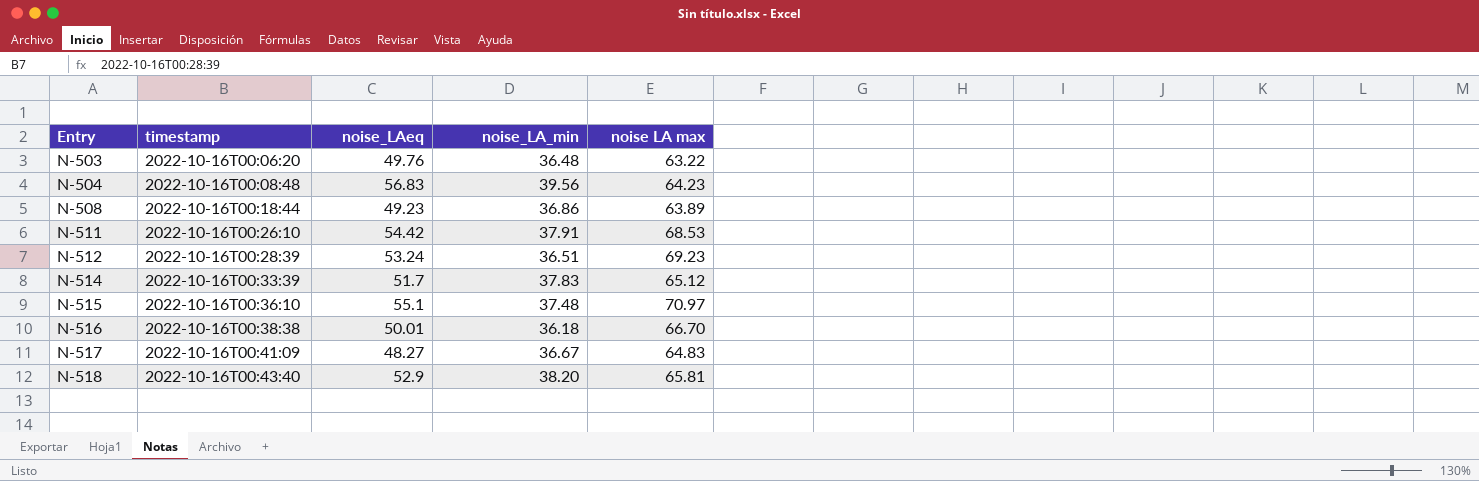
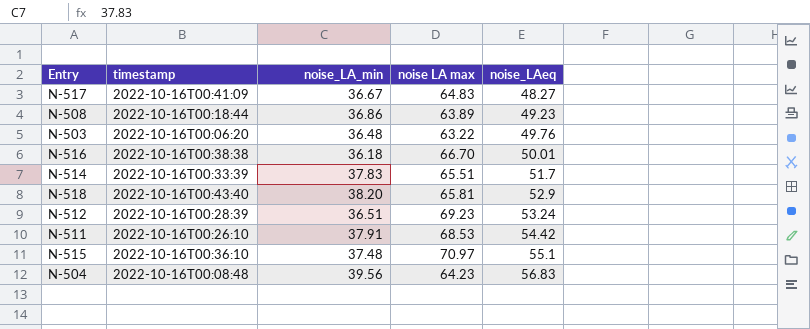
row order: Entry ascending -> noise_LAeq ascending
column noise_LAeq | position: 3 -> 5
N-514 | noise LA max: 65.12 -> 65.51

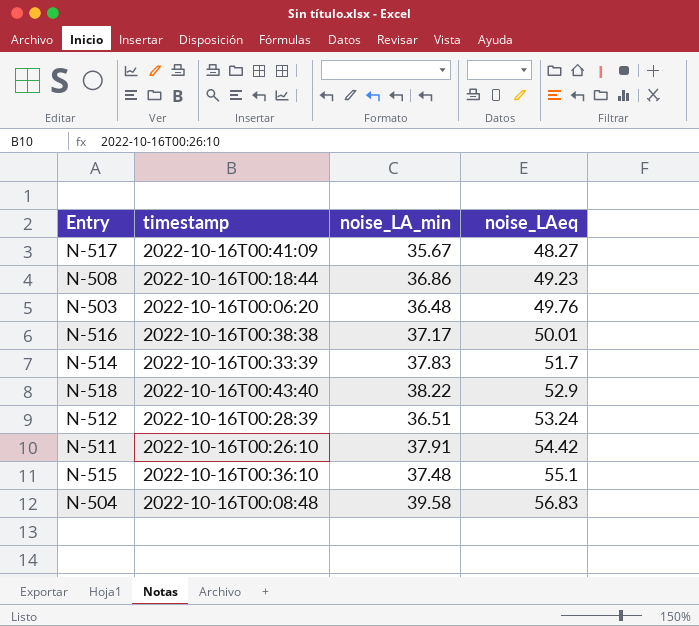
column noise LA max | position: 4 -> none
N-517 | noise_LA_min: 36.67 -> 35.67
N-516 | noise_LA_min: 36.18 -> 37.17
N-518 | noise_LA_min: 38.20 -> 38.22
N-504 | noise_LA_min: 39.56 -> 39.58

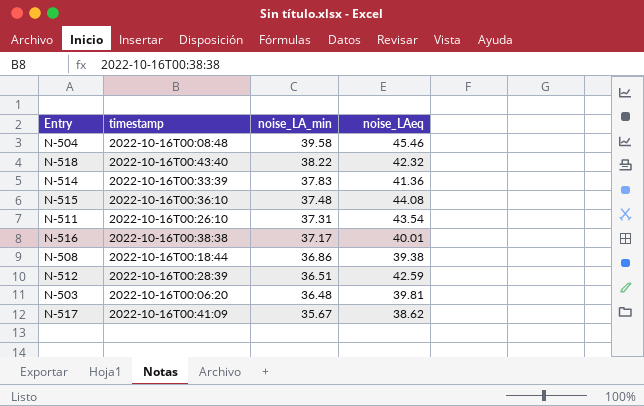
row order: noise_LAeq ascending -> noise_LA_min descending
N-504 | noise_LAeq: 56.83 -> 45.46
N-518 | noise_LAeq: 52.9 -> 42.32
N-514 | noise_LAeq: 51.7 -> 41.36
N-515 | noise_LAeq: 55.1 -> 44.08
N-511 | noise_LA_min: 37.91 -> 37.31
N-511 | noise_LAeq: 54.42 -> 43.54
N-516 | noise_LAeq: 50.01 -> 40.01
N-508 | noise_LAeq: 49.23 -> 39.38
N-512 | noise_LAeq: 53.24 -> 42.59
N-503 | noise_LAeq: 49.76 -> 39.81
N-517 | noise_LAeq: 48.27 -> 38.62

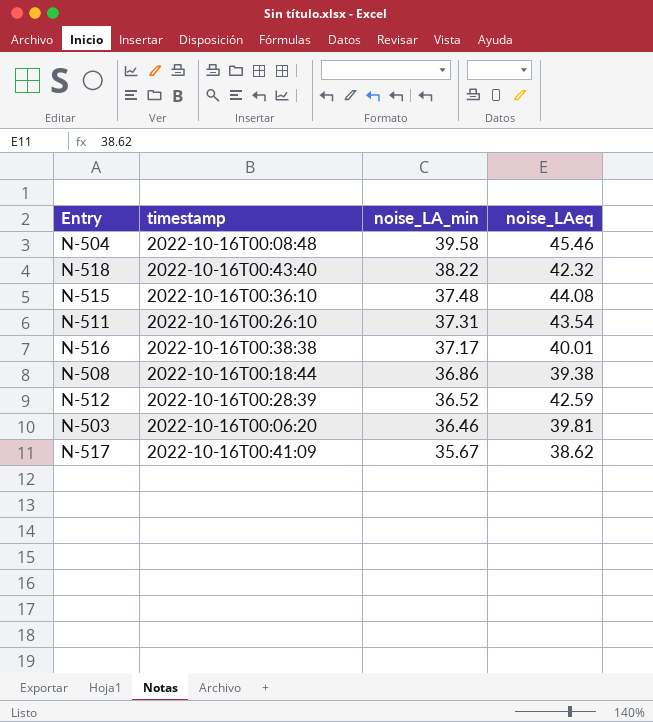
row N-514: 2022-10-16T00:33:39 | 37.83 | 41.36 -> none
N-512 | noise_LA_min: 36.51 -> 36.52
N-503 | noise_LA_min: 36.48 -> 36.46

